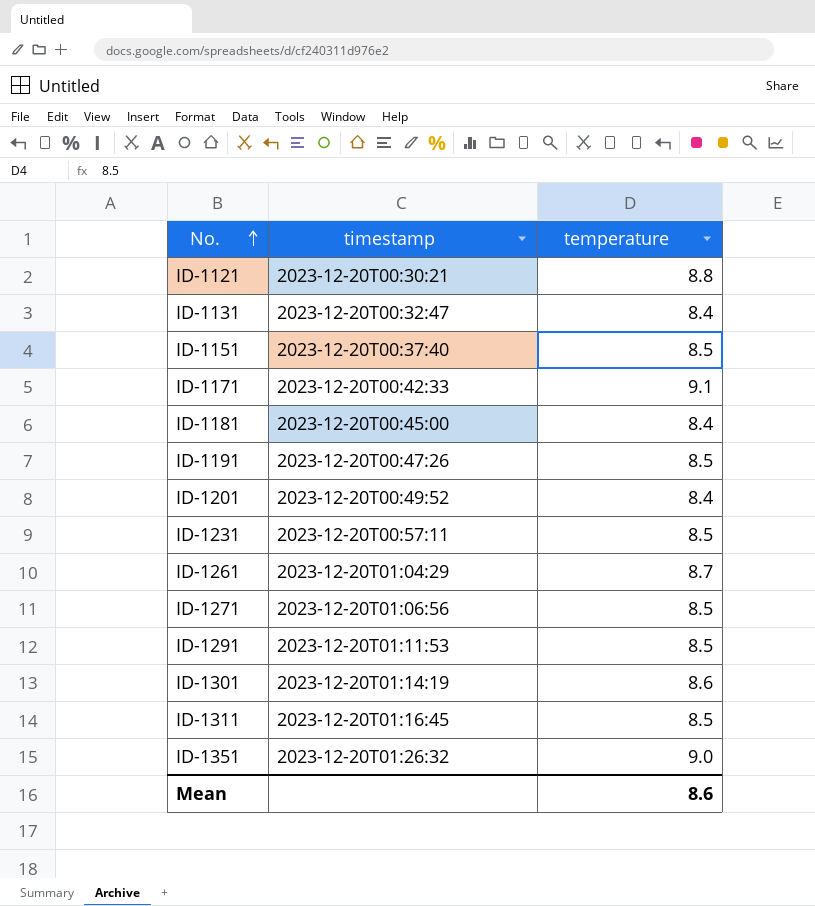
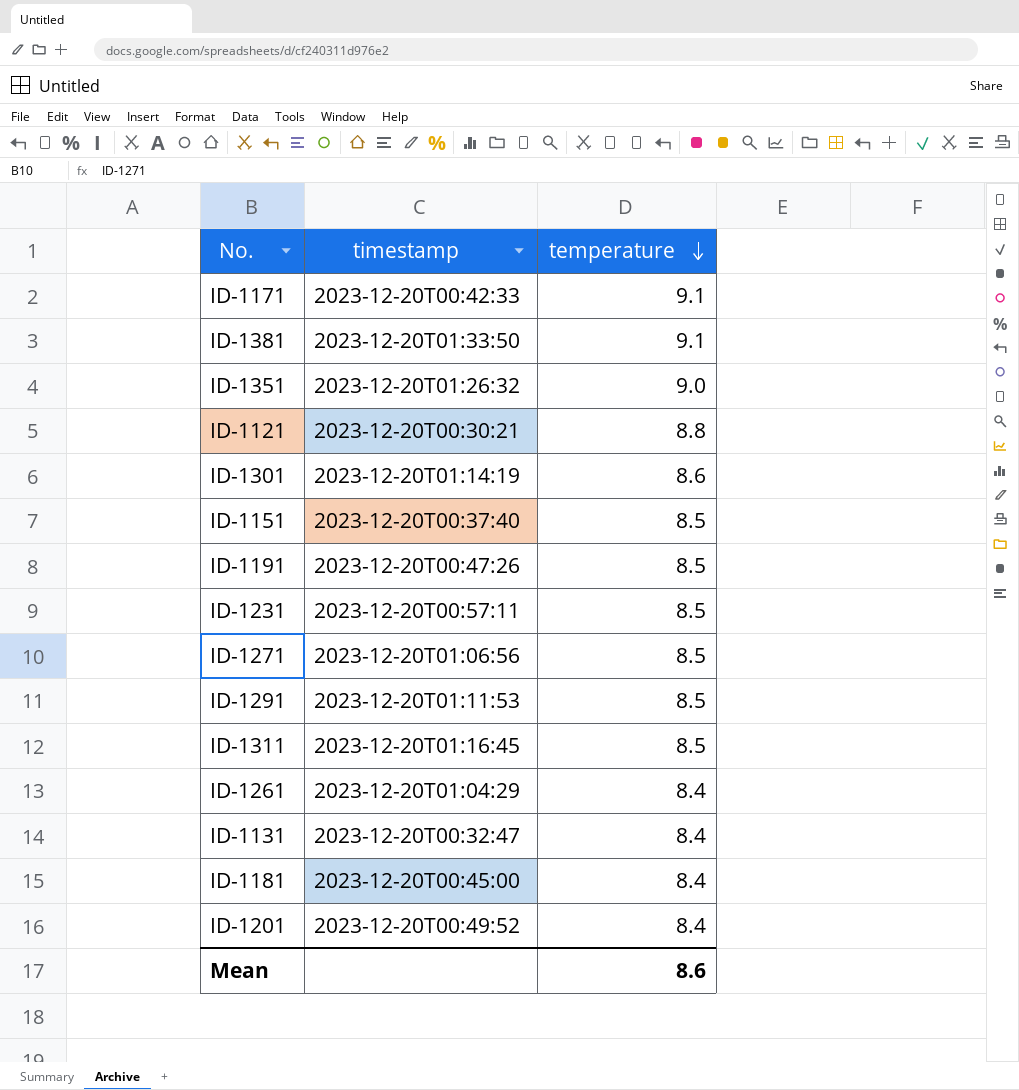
row order: No. ascending -> temperature descending
row ID-1381: none -> 2023-12-20T01:33:50 | 9.1
ID-1261 | temperature: 8.7 -> 8.4

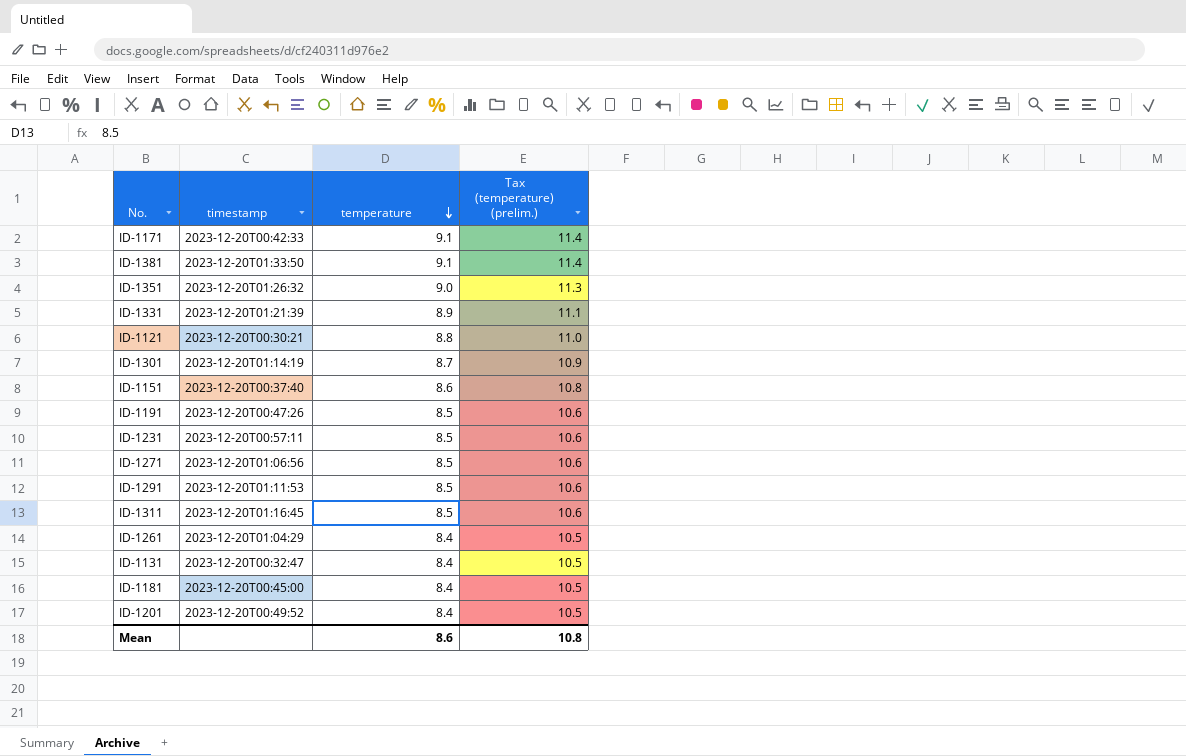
column Tax (temperature) (prelim.) | formula: none -> [temperature] * 1.25
row ID-1331: none -> 2023-12-20T01:21:39 | 8.9 | 11.1
ID-1301 | temperature: 8.6 -> 8.7
ID-1151 | temperature: 8.5 -> 8.6

